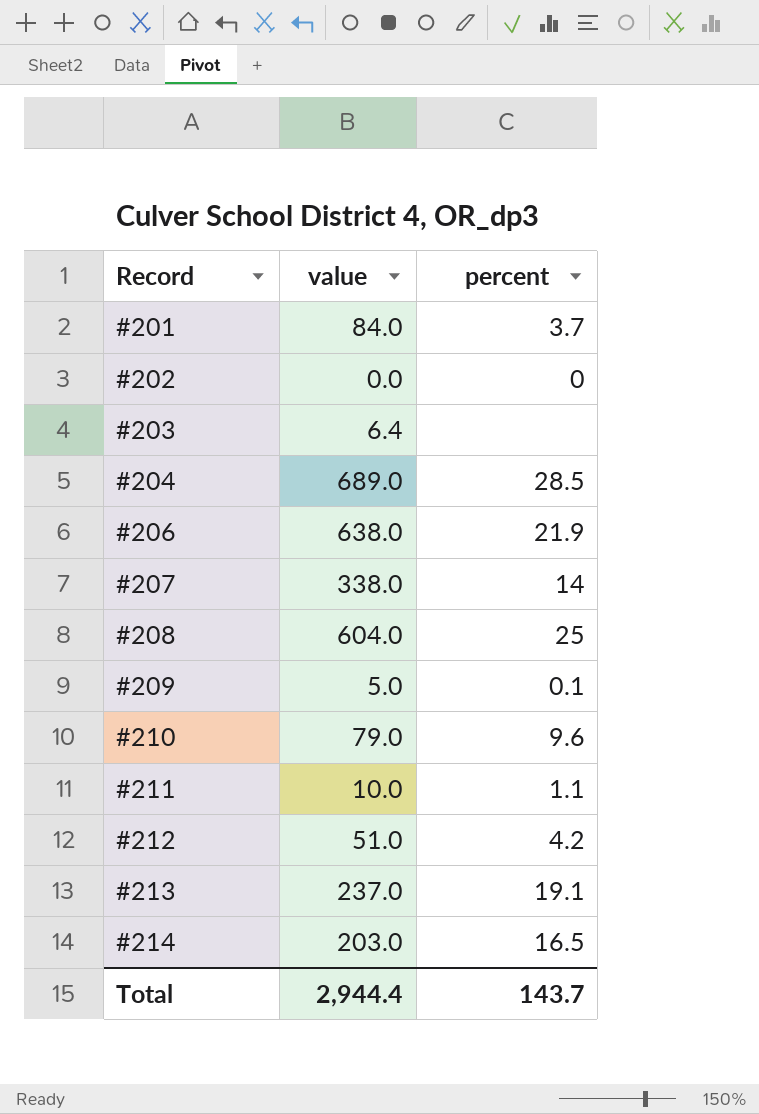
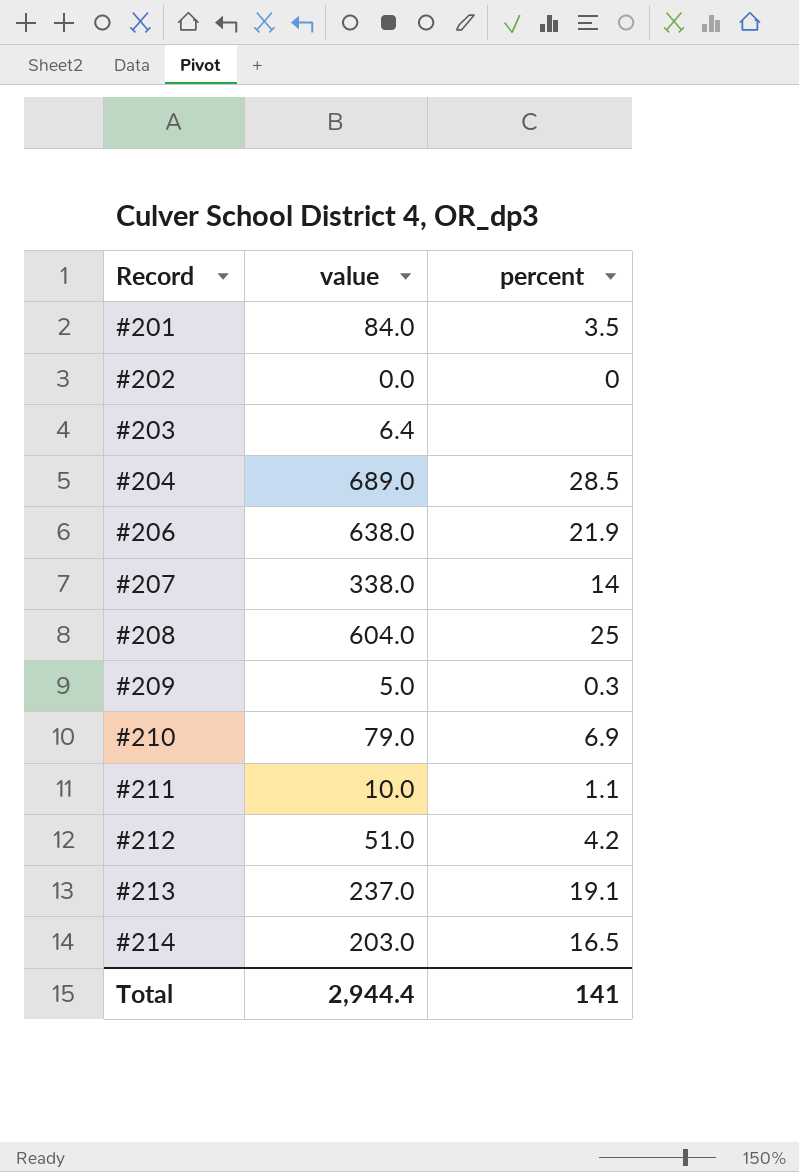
#201 | percent: 3.7 -> 3.5
#209 | percent: 0.1 -> 0.3
#210 | percent: 9.6 -> 6.9
Total | percent: 143.7 -> 141

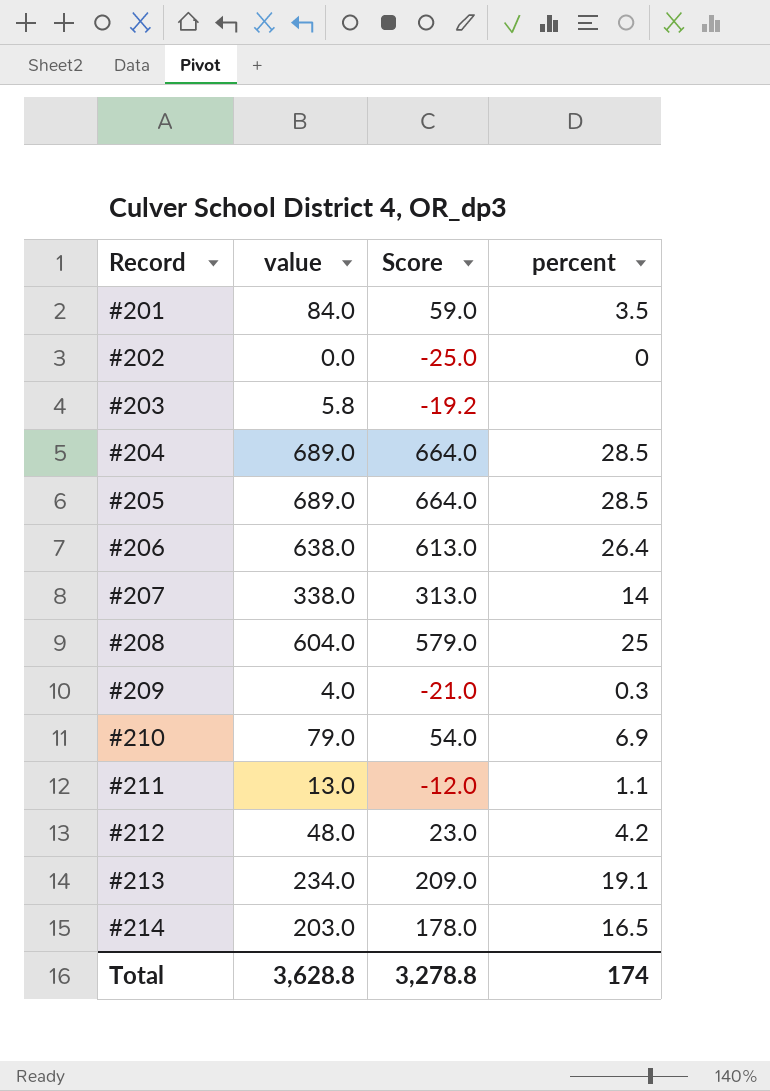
column Score | formula: none -> [value] - 25
#203 | value: 6.4 -> 5.8
row #205: none -> 689.0 | 664.0 | 28.5
#206 | percent: 21.9 -> 26.4
#209 | value: 5.0 -> 4.0
#211 | value: 10.0 -> 13.0
#212 | value: 51.0 -> 48.0
#213 | value: 237.0 -> 234.0
Total | value: 2,944.4 -> 3,628.8
Total | percent: 141 -> 174

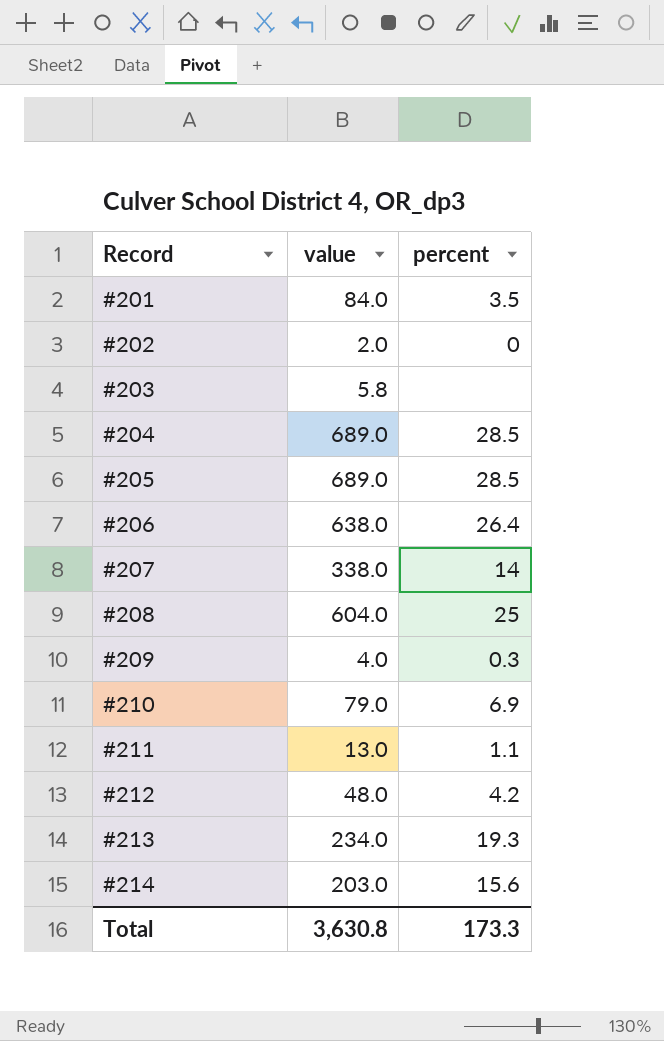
column Score | formula: [value] - 25 -> none
#202 | value: 0.0 -> 2.0
#213 | percent: 19.1 -> 19.3
#214 | percent: 16.5 -> 15.6
Total | value: 3,628.8 -> 3,630.8
Total | percent: 174 -> 173.3

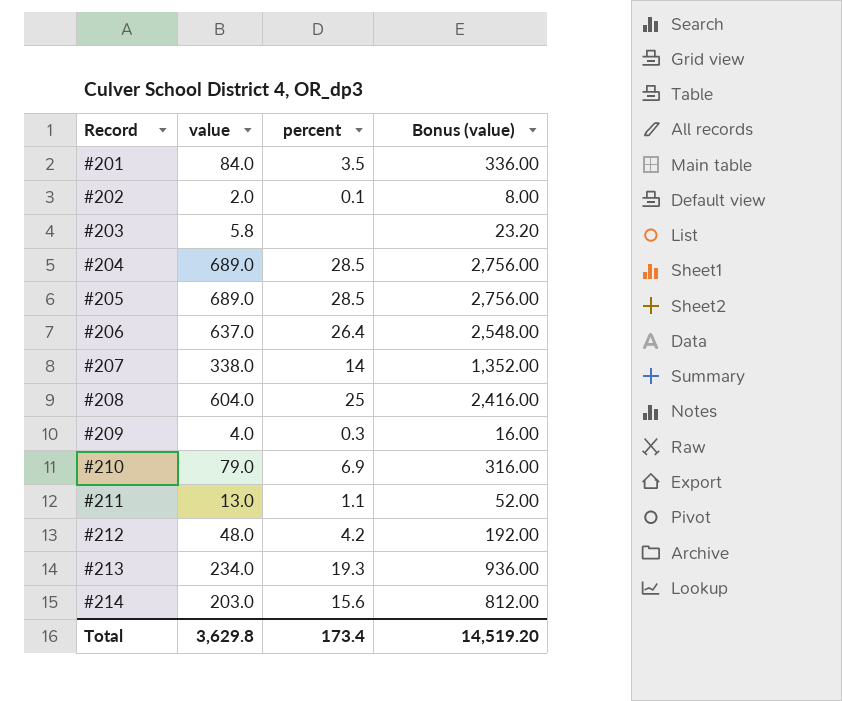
column Bonus (value) | formula: none -> [value] * 4
#202 | percent: 0 -> 0.1
#206 | value: 638.0 -> 637.0
Total | value: 3,630.8 -> 3,629.8
Total | percent: 173.3 -> 173.4

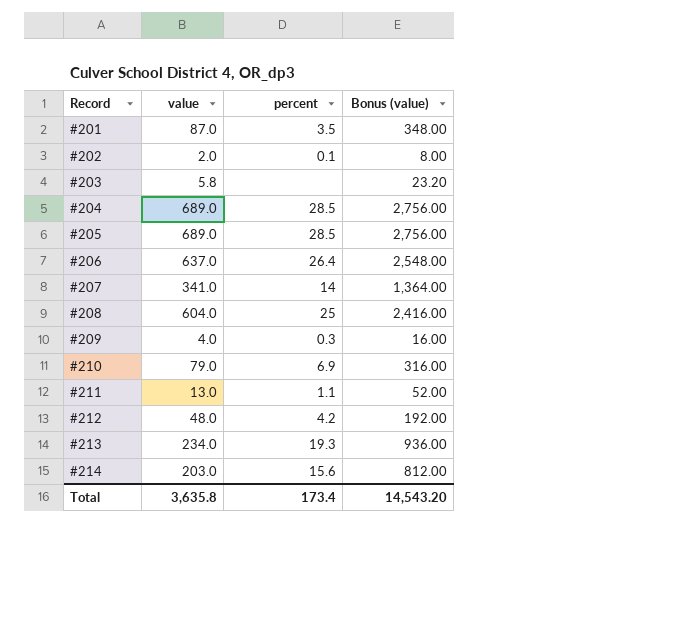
#201 | value: 84.0 -> 87.0
#201 | Bonus (value): 336.00 -> 348.00
#207 | value: 338.0 -> 341.0
#207 | Bonus (value): 1,352.00 -> 1,364.00
Total | value: 3,629.8 -> 3,635.8
Total | Bonus (value): 14,519.20 -> 14,543.20

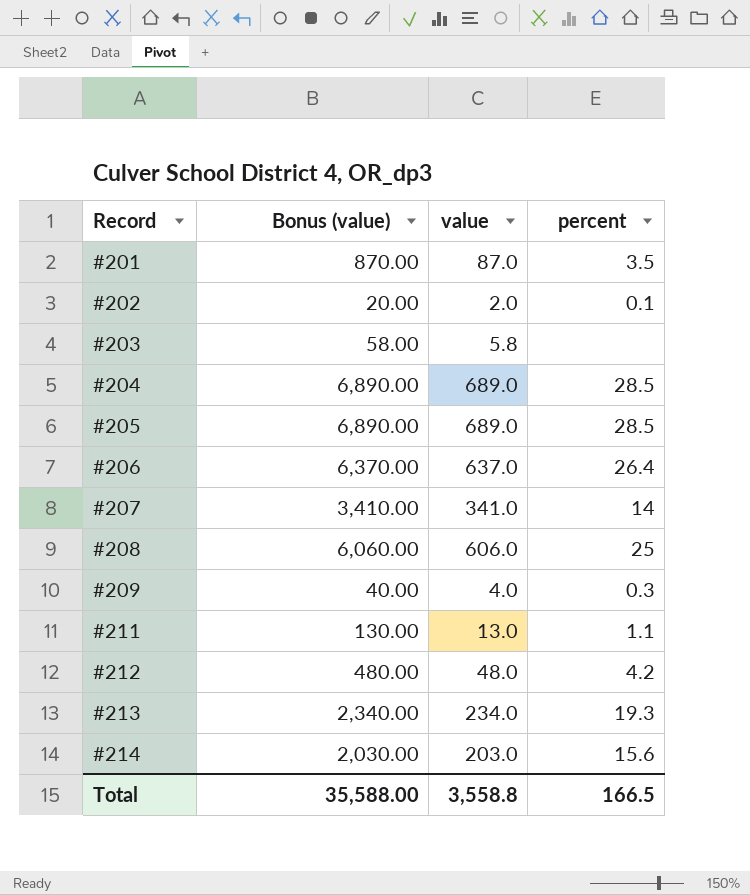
column Bonus (value) | formula: [value] * 4 -> [value] * 10
column Bonus (value) | position: 4 -> 2
row #210: 79.0 | 6.9 | 316.00 -> none
#208 | value: 604.0 -> 606.0
Total | Bonus (value): 14,543.20 -> 35,588.00
Total | value: 3,635.8 -> 3,558.8
Total | percent: 173.4 -> 166.5

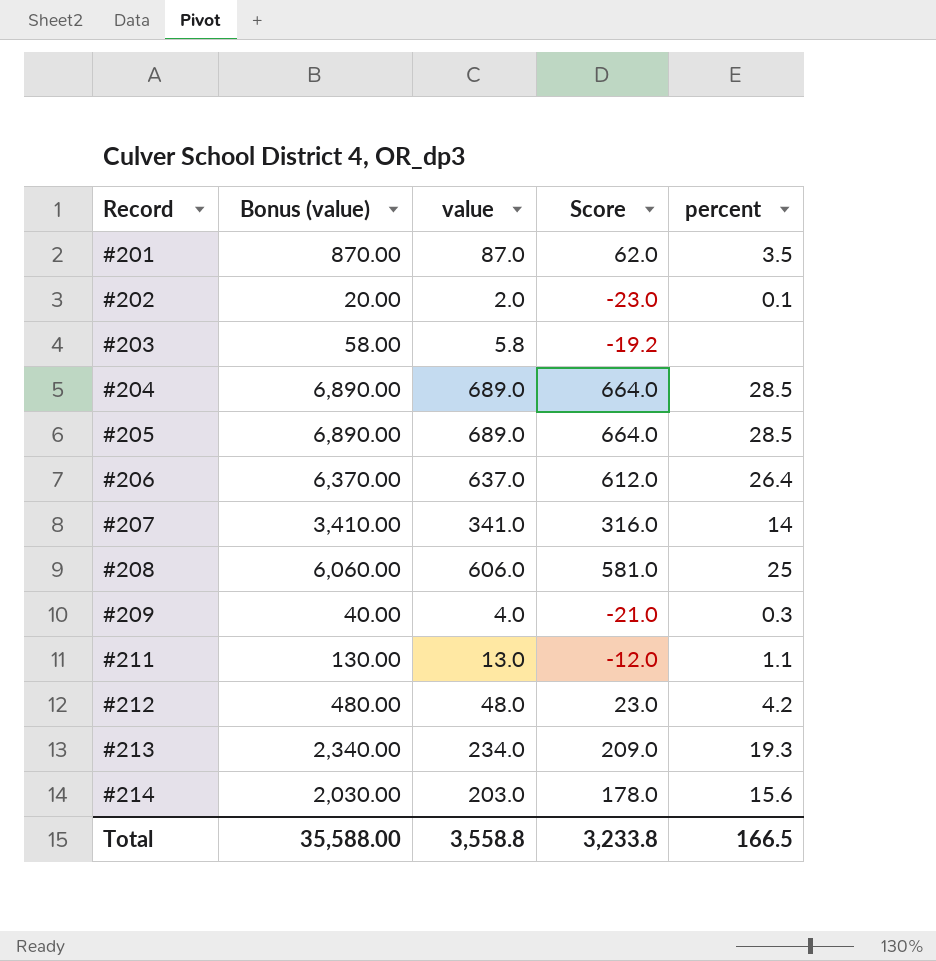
column Score | formula: none -> [value] - 25

